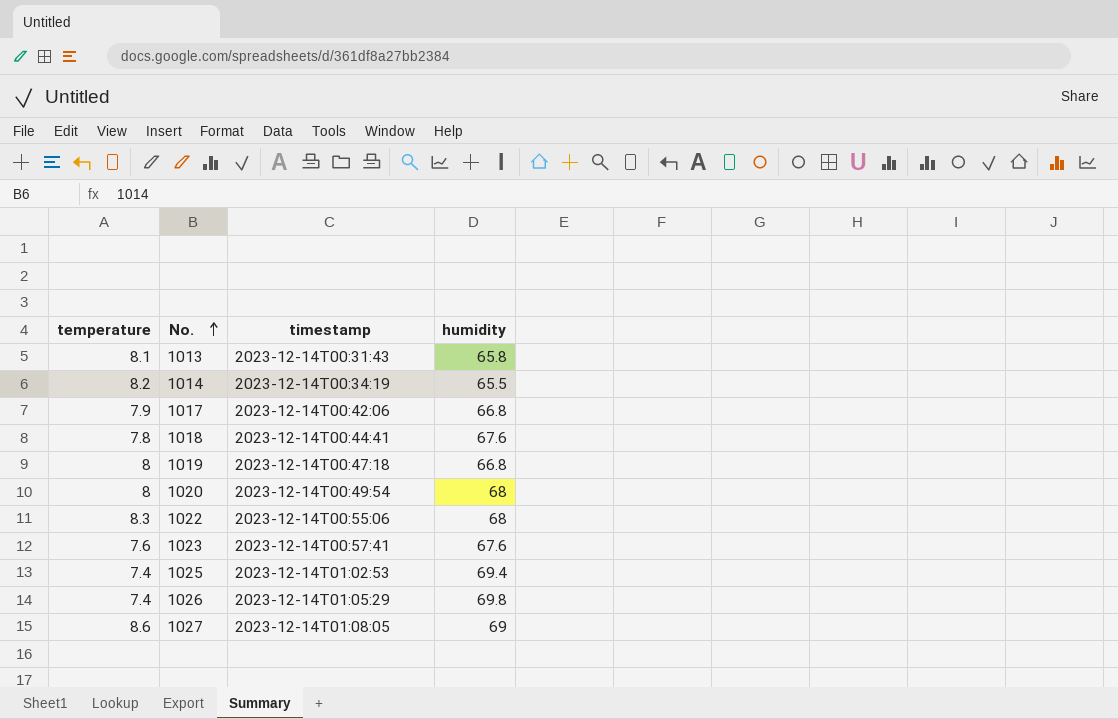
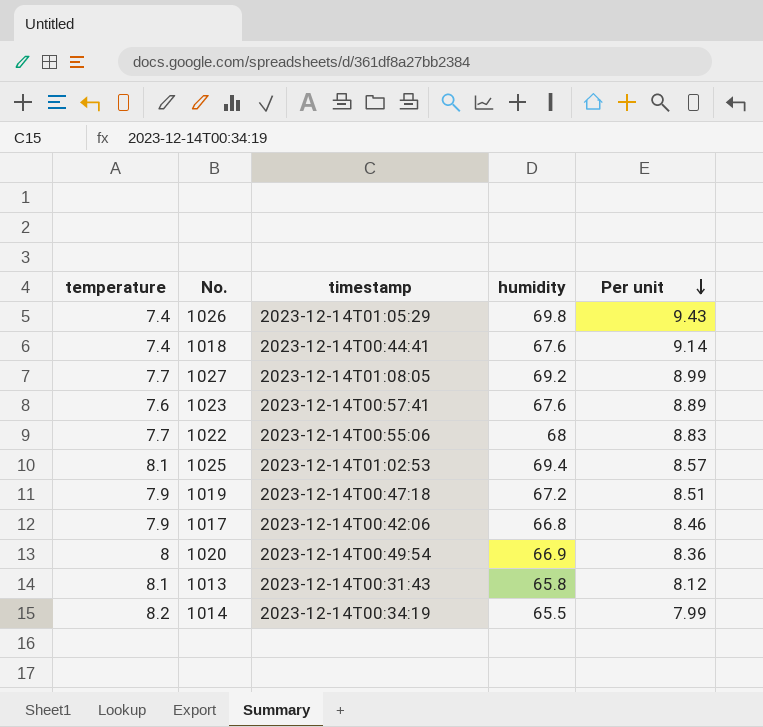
row order: No. ascending -> Per unit descending
column Per unit | formula: none -> [humidity] / [temperature]
1018 | temperature: 7.8 -> 7.4
1027 | temperature: 8.6 -> 7.7
1027 | humidity: 69 -> 69.2
1022 | temperature: 8.3 -> 7.7
1025 | temperature: 7.4 -> 8.1
1019 | temperature: 8 -> 7.9
1019 | humidity: 66.8 -> 67.2
1020 | humidity: 68 -> 66.9

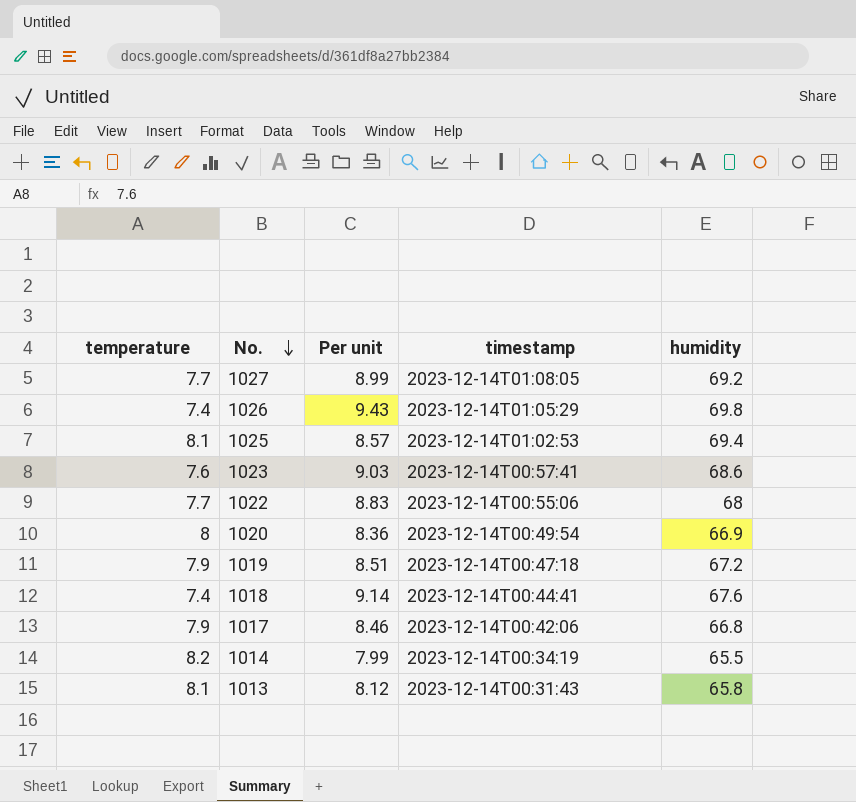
row order: Per unit descending -> No. descending
column Per unit | position: 5 -> 3
1023 | Per unit: 8.89 -> 9.03
1023 | humidity: 67.6 -> 68.6

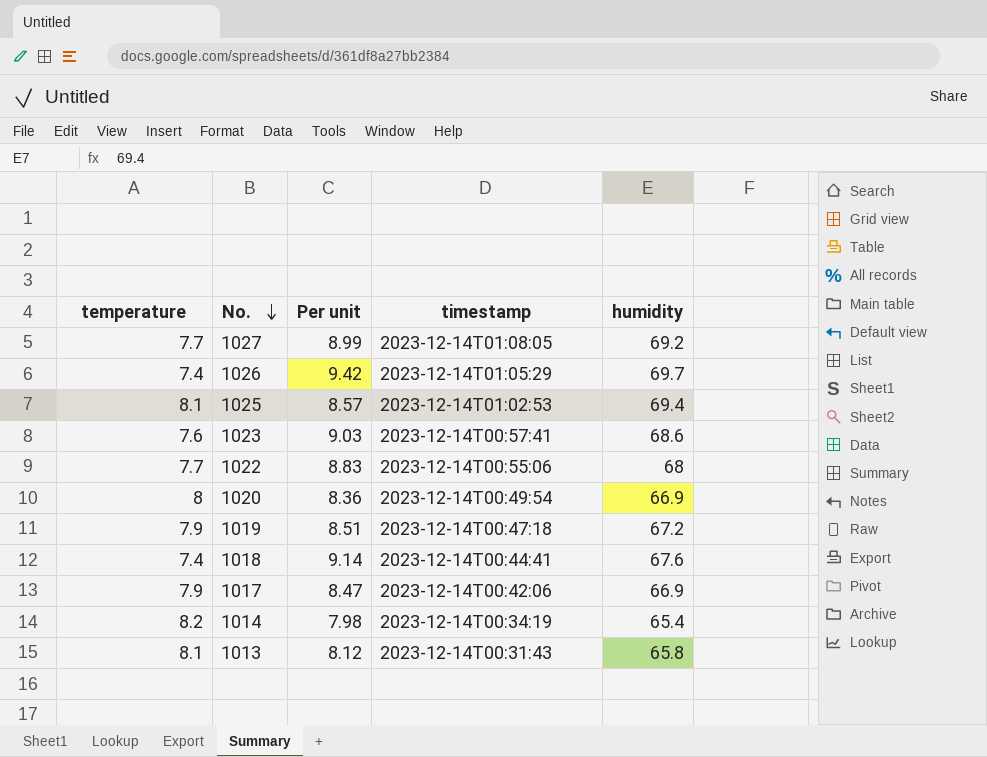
1026 | Per unit: 9.43 -> 9.42
1026 | humidity: 69.8 -> 69.7
1017 | Per unit: 8.46 -> 8.47
1017 | humidity: 66.8 -> 66.9
1014 | Per unit: 7.99 -> 7.98
1014 | humidity: 65.5 -> 65.4

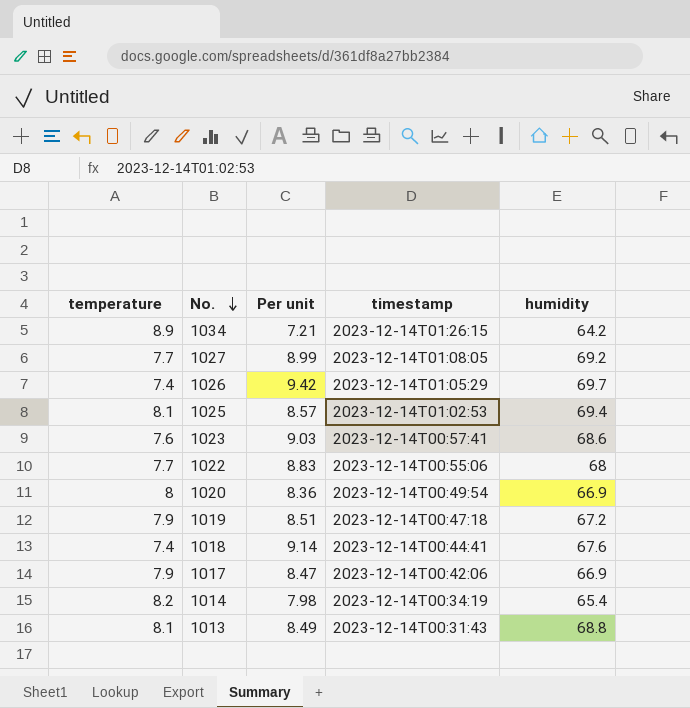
row 1034: none -> 8.9 | 7.21 | 2023-12-14T01:26:15 | 64.2
1013 | Per unit: 8.12 -> 8.49
1013 | humidity: 65.8 -> 68.8

